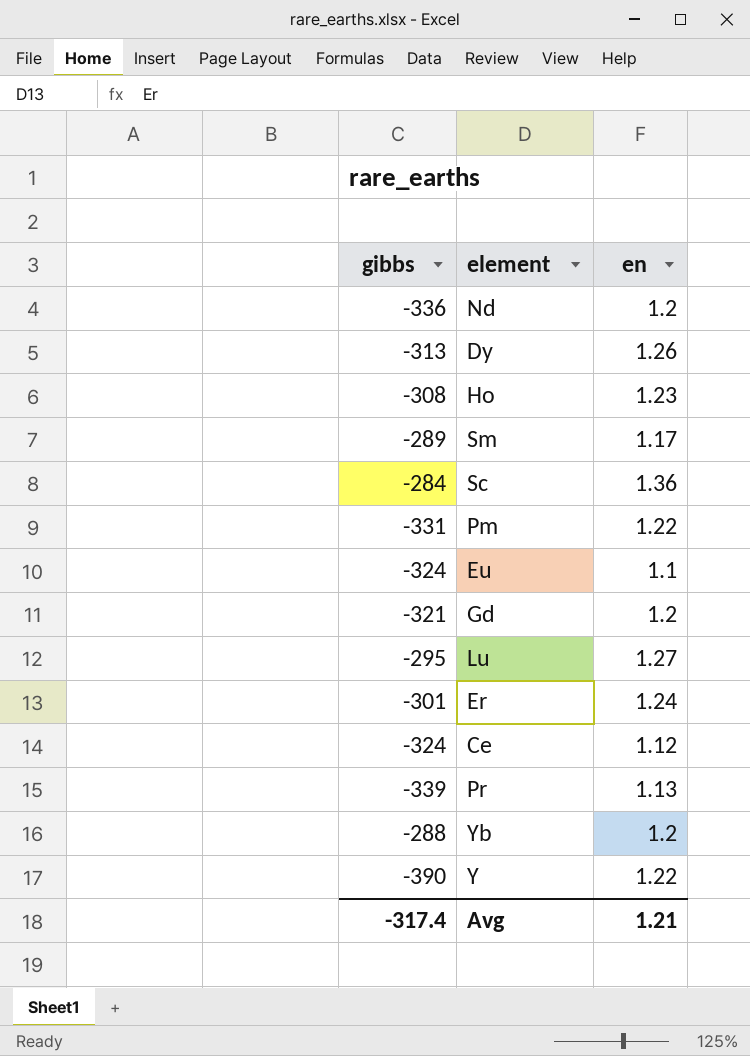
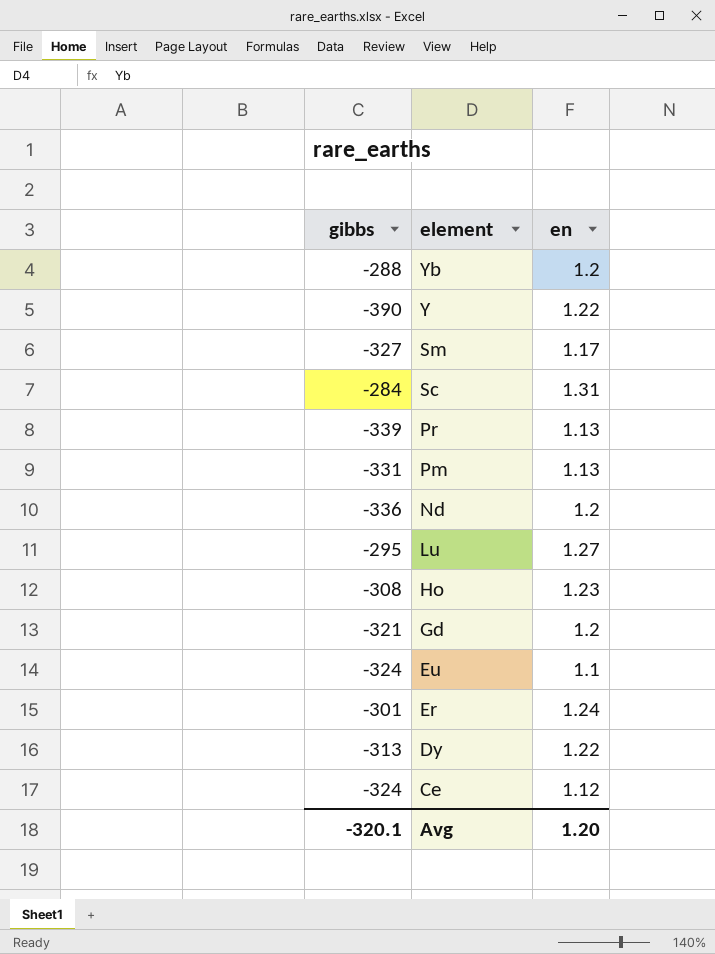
row order: none -> element descending
Sm | gibbs: -289 -> -327
Sc | en: 1.36 -> 1.31
Pm | en: 1.22 -> 1.13
Dy | en: 1.26 -> 1.22
Avg | gibbs: -317.4 -> -320.1
Avg | en: 1.21 -> 1.20

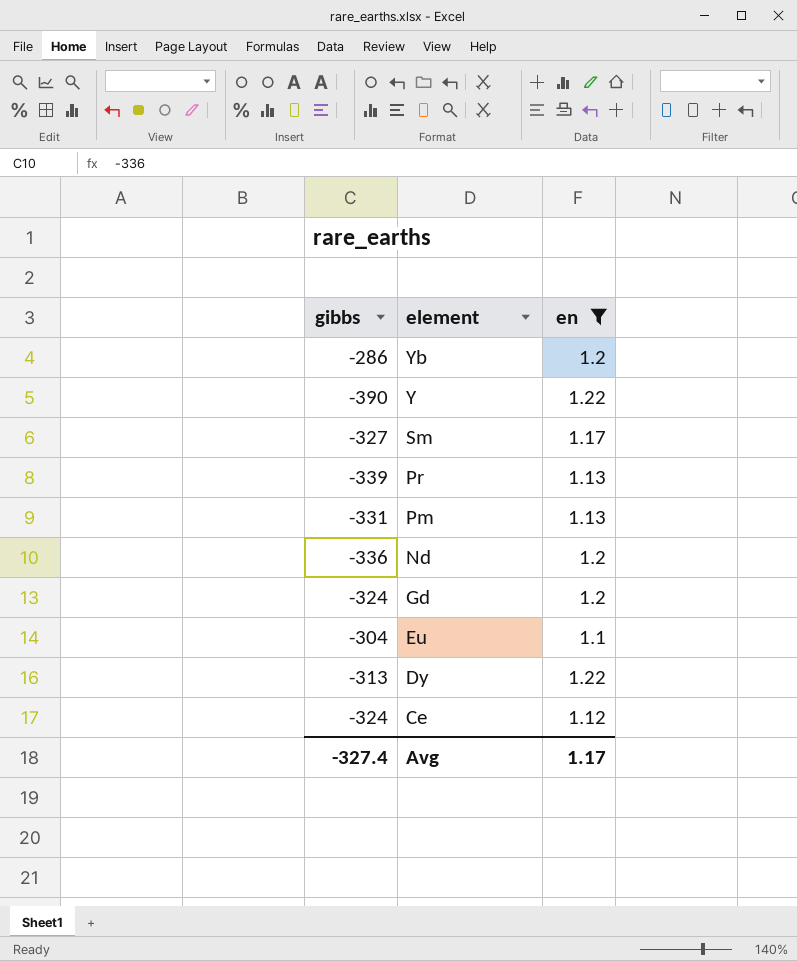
filter: none -> en <= 1.22
Yb | gibbs: -288 -> -286
Gd | gibbs: -321 -> -324
Eu | gibbs: -324 -> -304
Avg | gibbs: -320.1 -> -327.4
Avg | en: 1.20 -> 1.17

